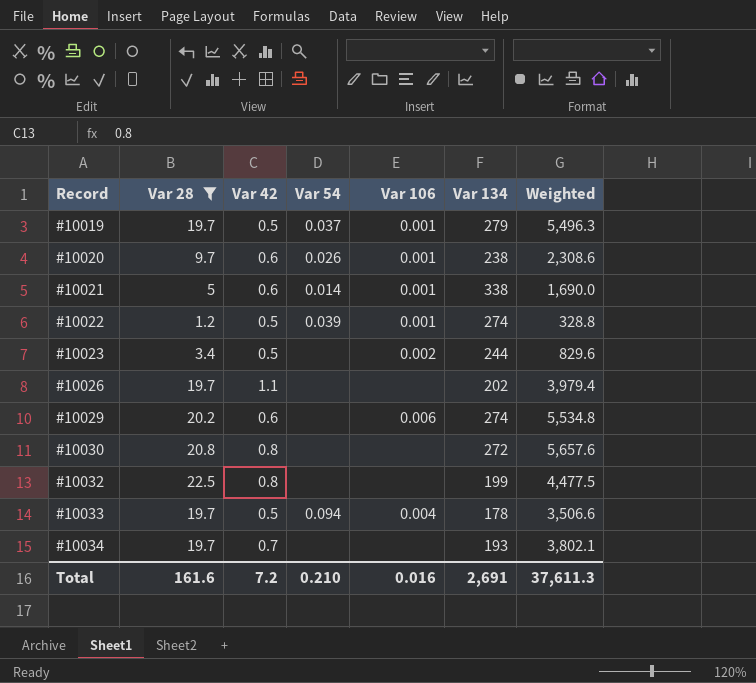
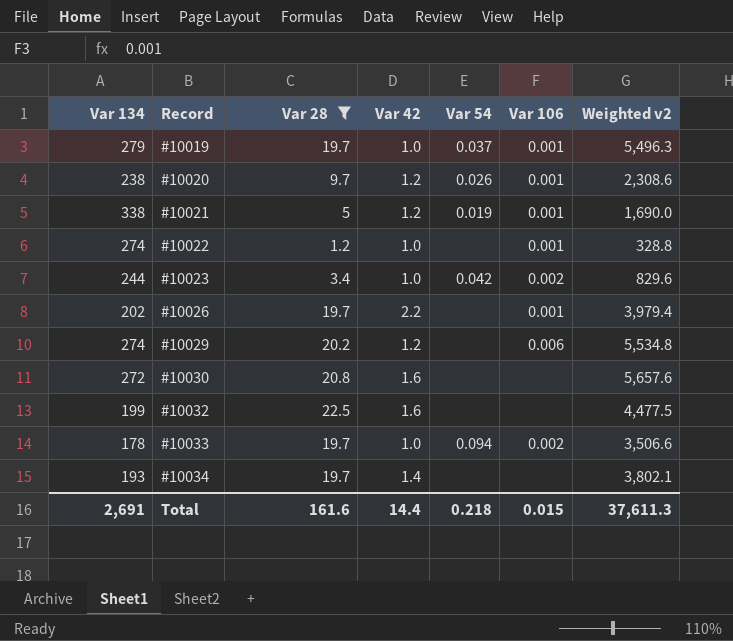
column Var 134 | position: 6 -> 1
column name: Weighted -> Weighted v2
#10019 | Var 42: 0.5 -> 1.0
#10020 | Var 42: 0.6 -> 1.2
#10021 | Var 42: 0.6 -> 1.2
#10021 | Var 54: 0.014 -> 0.019
#10022 | Var 42: 0.5 -> 1.0
#10022 | Var 54: 0.039 -> none
#10023 | Var 42: 0.5 -> 1.0
#10023 | Var 54: none -> 0.042
#10026 | Var 42: 1.1 -> 2.2
#10026 | Var 106: none -> 0.001
#10029 | Var 42: 0.6 -> 1.2
#10030 | Var 42: 0.8 -> 1.6
#10032 | Var 42: 0.8 -> 1.6
#10033 | Var 42: 0.5 -> 1.0
#10033 | Var 106: 0.004 -> 0.002
#10034 | Var 42: 0.7 -> 1.4
Total | Var 42: 7.2 -> 14.4
Total | Var 54: 0.210 -> 0.218
Total | Var 106: 0.016 -> 0.015

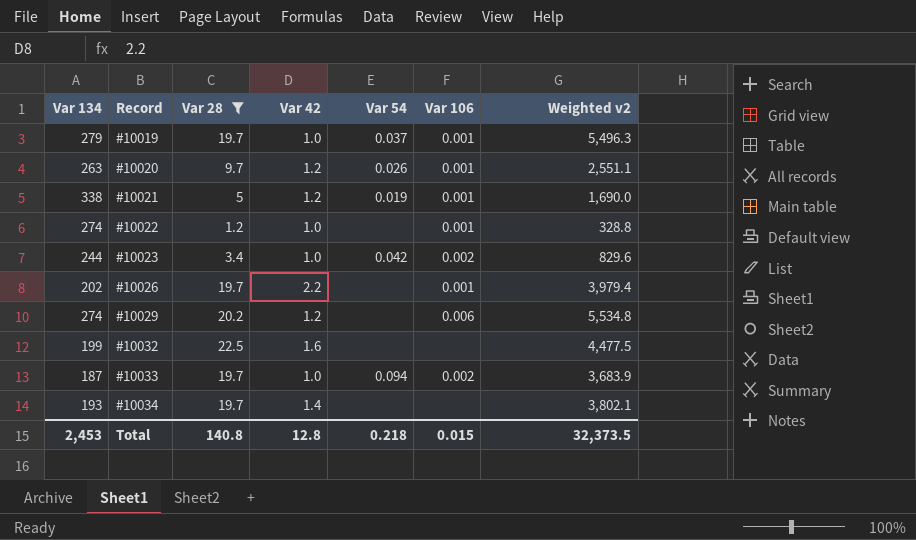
row #10030: 272 | 20.8 | 1.6 | none | none | 5,657.6 -> none
#10020 | Var 134: 238 -> 263
#10020 | Weighted v2: 2,308.6 -> 2,551.1
#10033 | Var 134: 178 -> 187
#10033 | Weighted v2: 3,506.6 -> 3,683.9
Total | Var 134: 2,691 -> 2,453
Total | Var 28: 161.6 -> 140.8
Total | Var 42: 14.4 -> 12.8
Total | Weighted v2: 37,611.3 -> 32,373.5

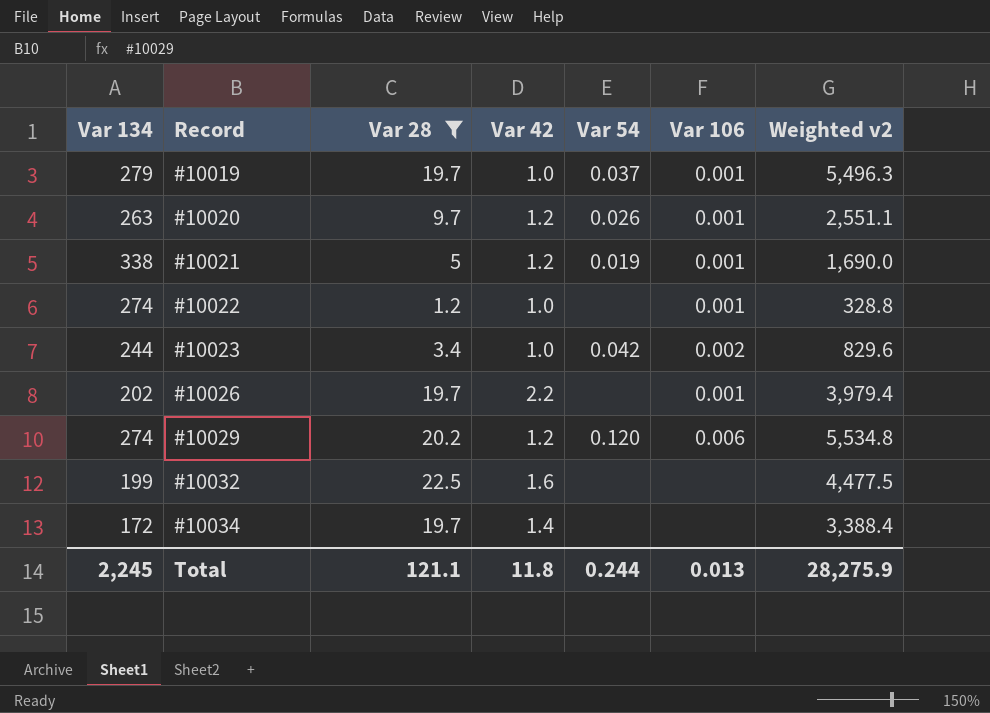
row #10033: 187 | 19.7 | 1.0 | 0.094 | 0.002 | 3,683.9 -> none
#10029 | Var 54: none -> 0.120
#10034 | Var 134: 193 -> 172
#10034 | Weighted v2: 3,802.1 -> 3,388.4
Total | Var 134: 2,453 -> 2,245
Total | Var 28: 140.8 -> 121.1
Total | Var 42: 12.8 -> 11.8
Total | Var 54: 0.218 -> 0.244
Total | Var 106: 0.015 -> 0.013
Total | Weighted v2: 32,373.5 -> 28,275.9

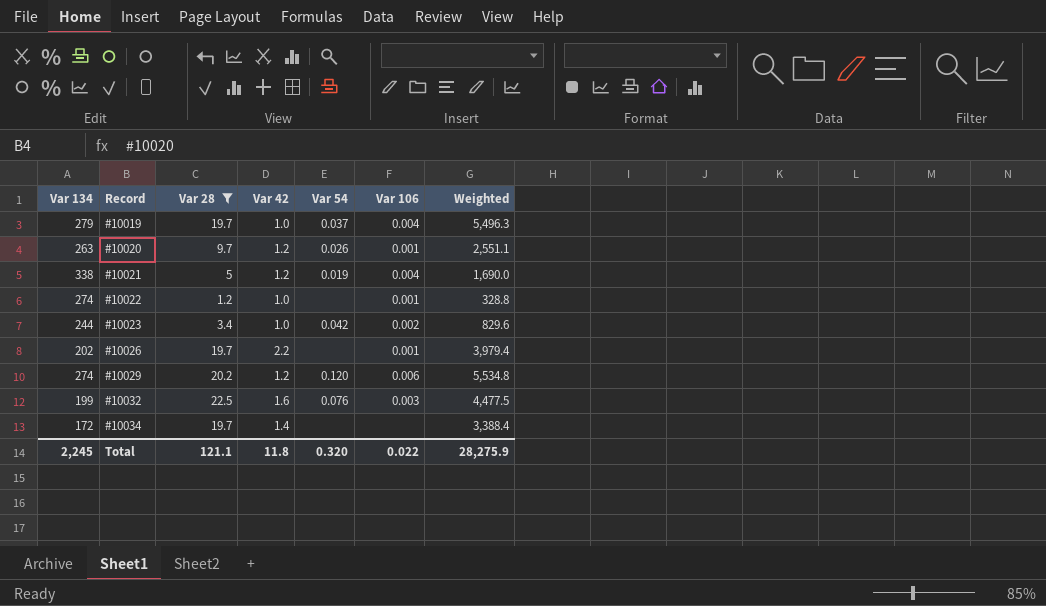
column name: Weighted v2 -> Weighted
#10019 | Var 106: 0.001 -> 0.004
#10021 | Var 106: 0.001 -> 0.004
#10032 | Var 54: none -> 0.076
#10032 | Var 106: none -> 0.003
Total | Var 54: 0.244 -> 0.320
Total | Var 106: 0.013 -> 0.022

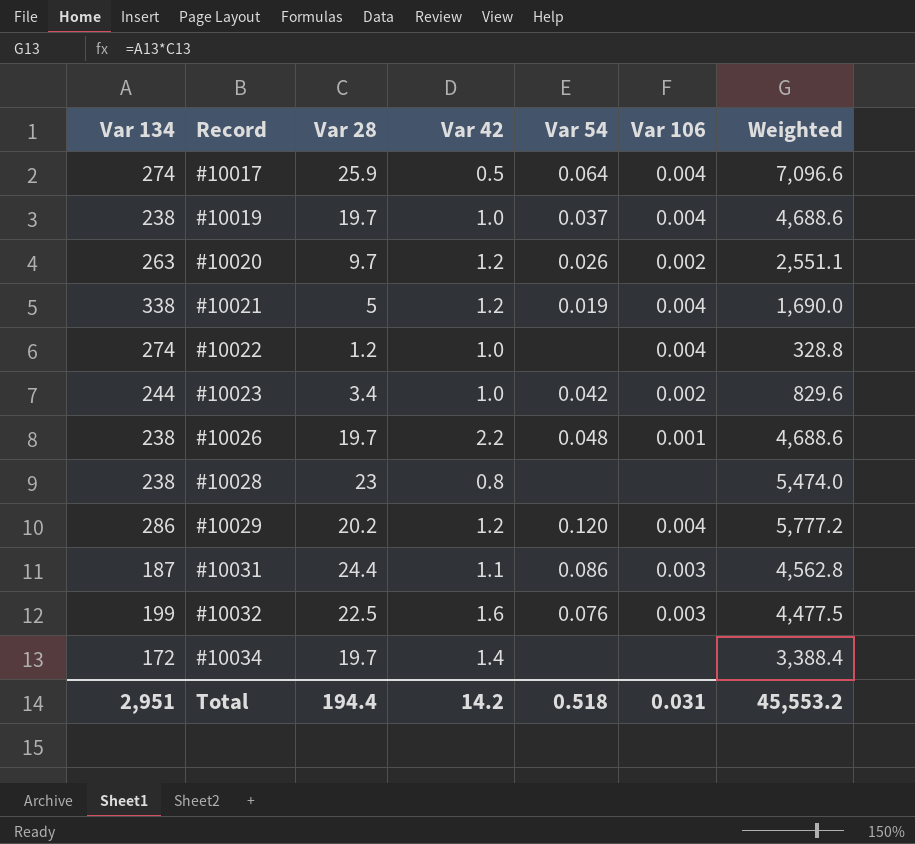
filter: Var 28 <= 22.5 -> none
#10019 | Var 134: 279 -> 238
#10019 | Weighted: 5,496.3 -> 4,688.6
#10020 | Var 106: 0.001 -> 0.002
#10022 | Var 106: 0.001 -> 0.004
#10026 | Var 134: 202 -> 238
#10026 | Var 54: none -> 0.048
#10026 | Weighted: 3,979.4 -> 4,688.6
#10029 | Var 134: 274 -> 286
#10029 | Var 106: 0.006 -> 0.004
#10029 | Weighted: 5,534.8 -> 5,777.2
Total | Var 134: 2,245 -> 2,951
Total | Var 28: 121.1 -> 194.4
Total | Var 42: 11.8 -> 14.2
Total | Var 54: 0.320 -> 0.518
Total | Var 106: 0.022 -> 0.031
Total | Weighted: 28,275.9 -> 45,553.2

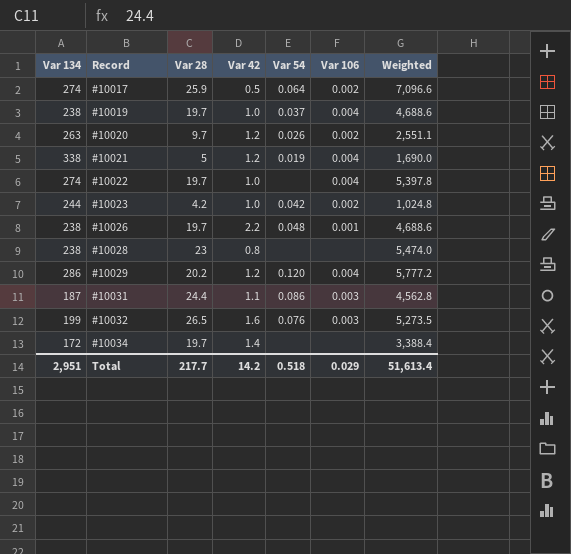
#10017 | Var 106: 0.004 -> 0.002
#10022 | Var 28: 1.2 -> 19.7
#10022 | Weighted: 328.8 -> 5,397.8
#10023 | Var 28: 3.4 -> 4.2
#10023 | Weighted: 829.6 -> 1,024.8
#10032 | Var 28: 22.5 -> 26.5
#10032 | Weighted: 4,477.5 -> 5,273.5
Total | Var 28: 194.4 -> 217.7
Total | Var 106: 0.031 -> 0.029
Total | Weighted: 45,553.2 -> 51,613.4

